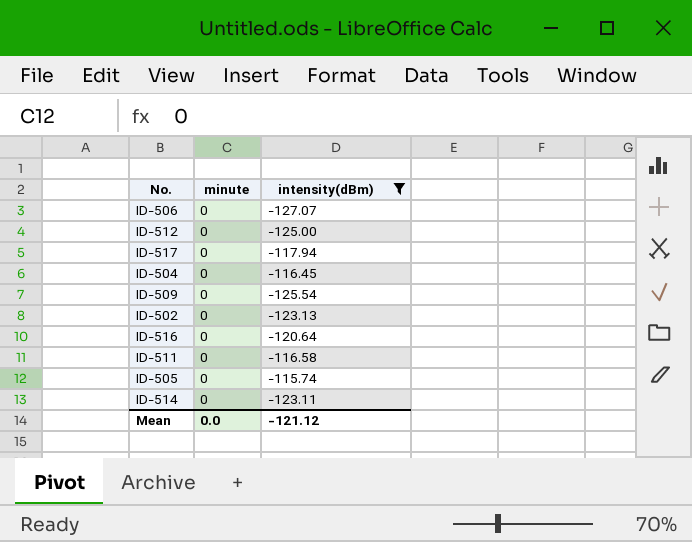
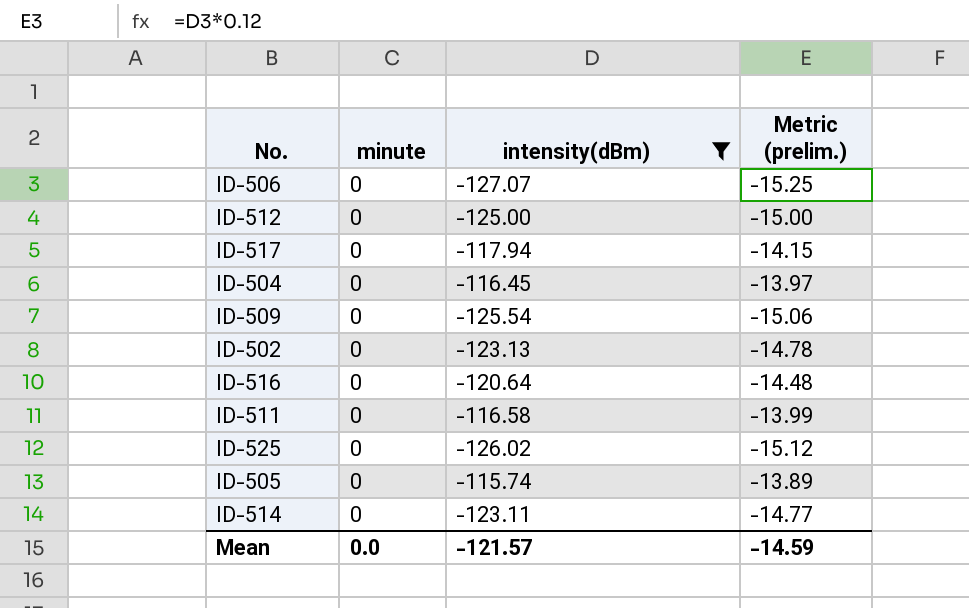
column Metric (prelim.) | formula: none -> [intensity(dBm)] * 0.12
row ID-525: none -> 0 | -126.02 | -15.12
Mean | intensity(dBm): -121.12 -> -121.57

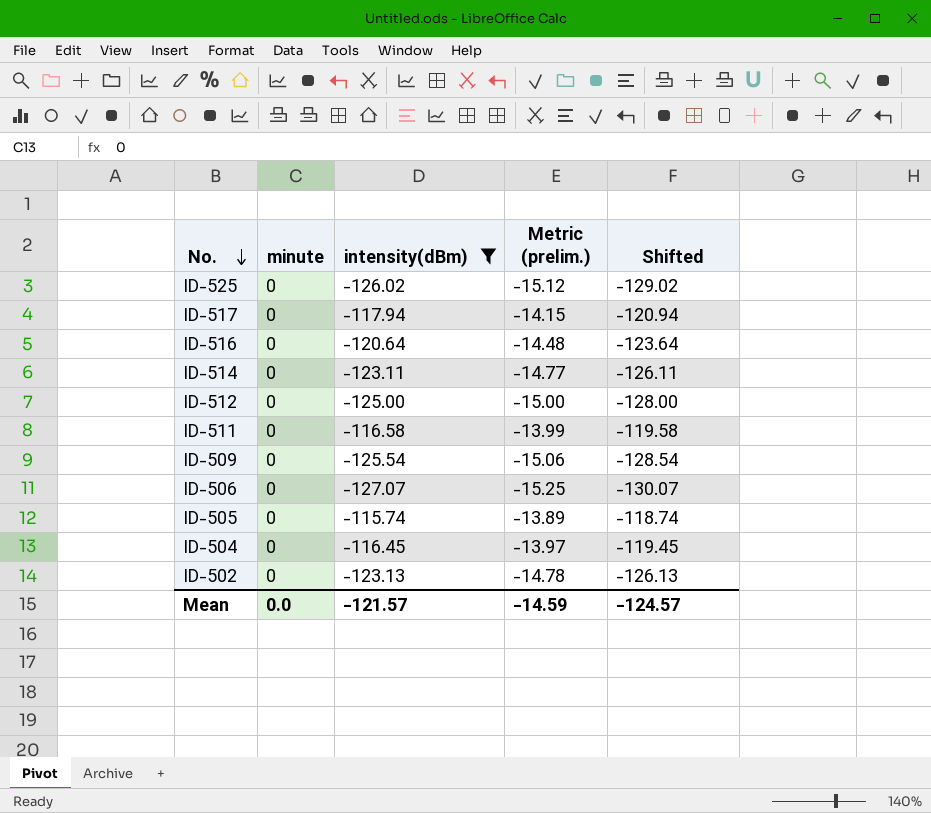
row order: none -> No. descending
column Shifted | formula: none -> [intensity(dBm)] - 3

